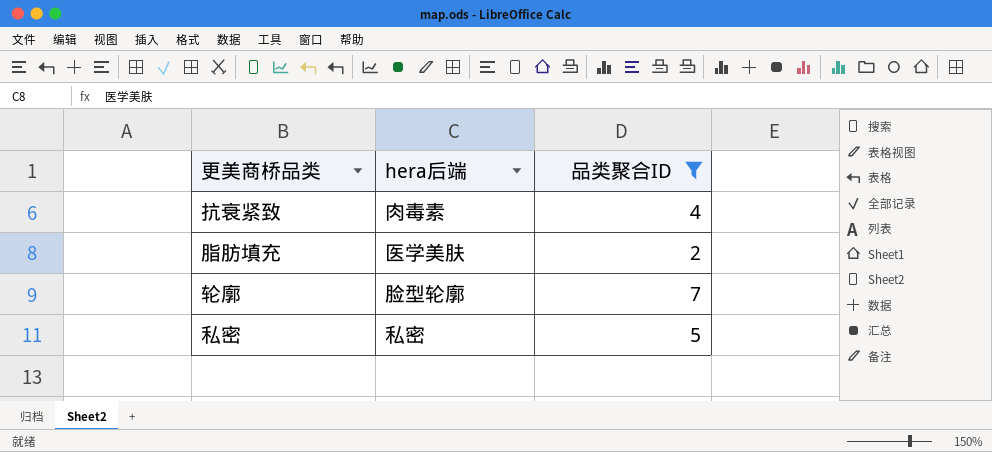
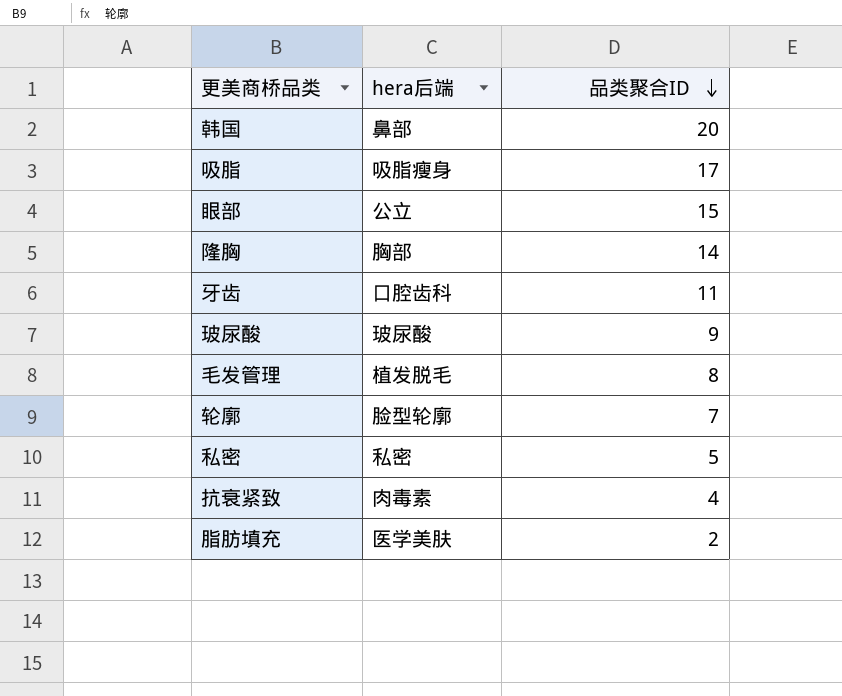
filter: 品类聚合ID <= 7 -> none
row order: none -> 品类聚合ID descending

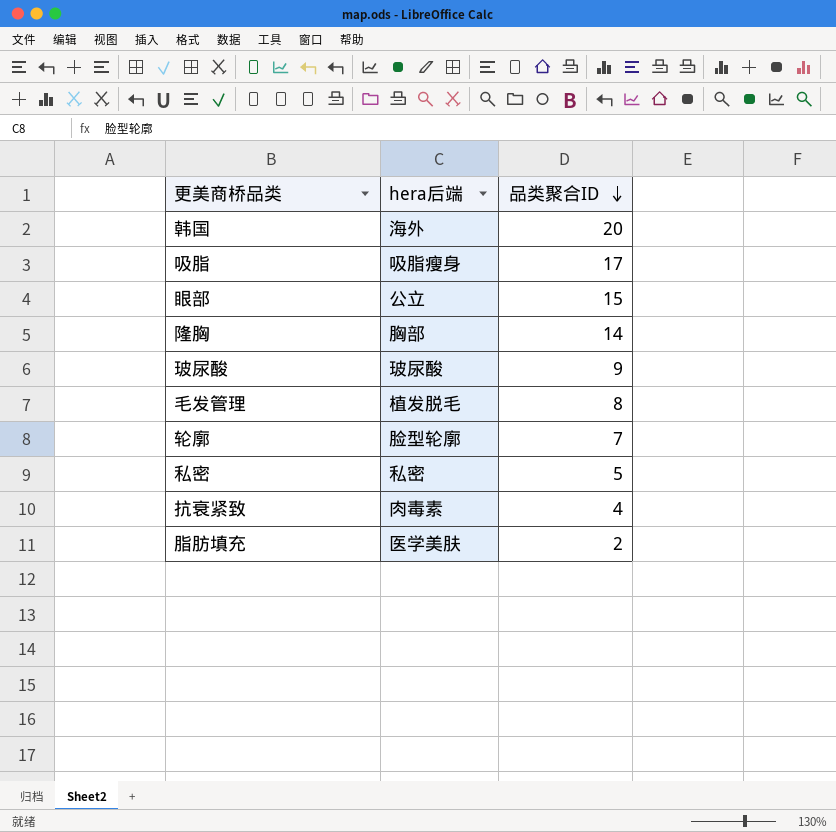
row 牙齿: 口腔齿科 | 11 -> none
韩国 | hera后端: 鼻部 -> 海外

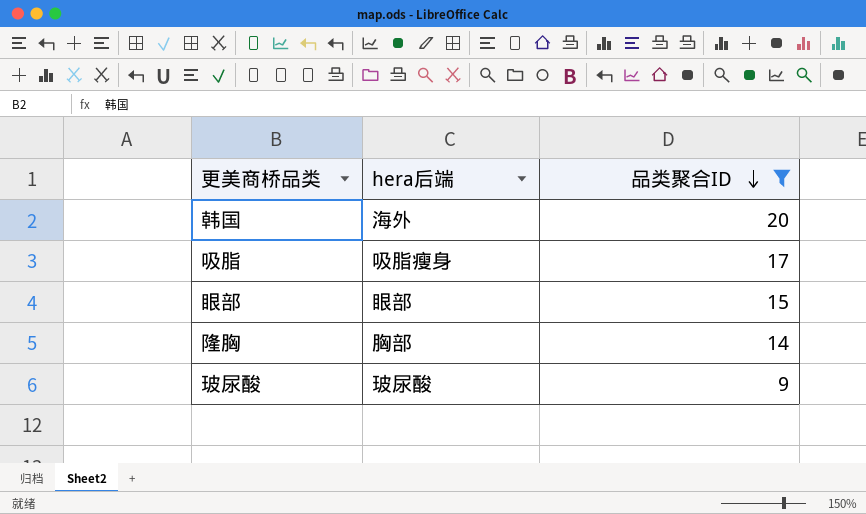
filter: none -> 品类聚合ID >= 9
眼部 | hera后端: 公立 -> 眼部

